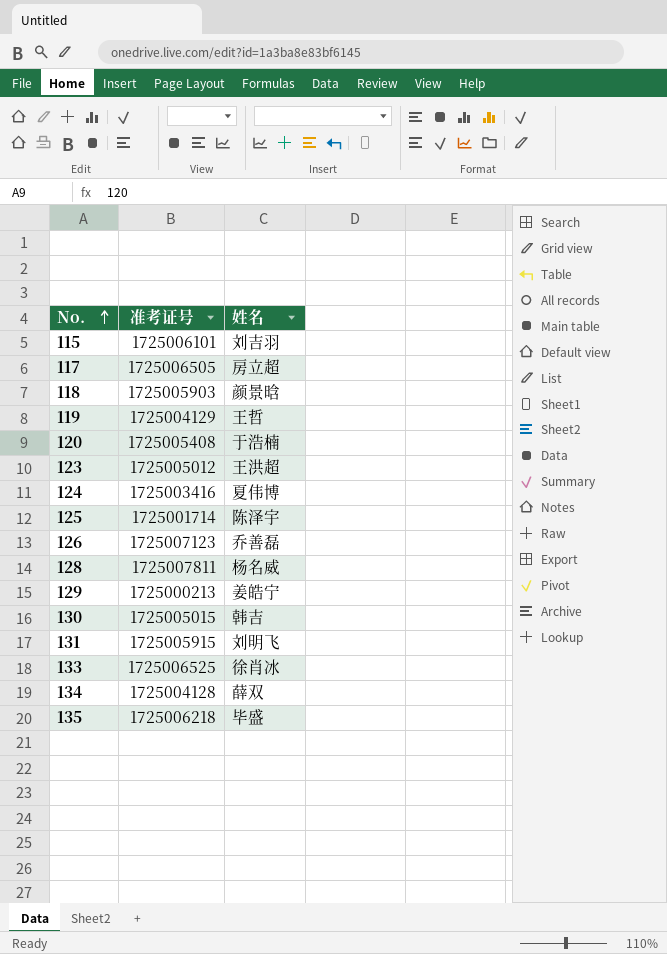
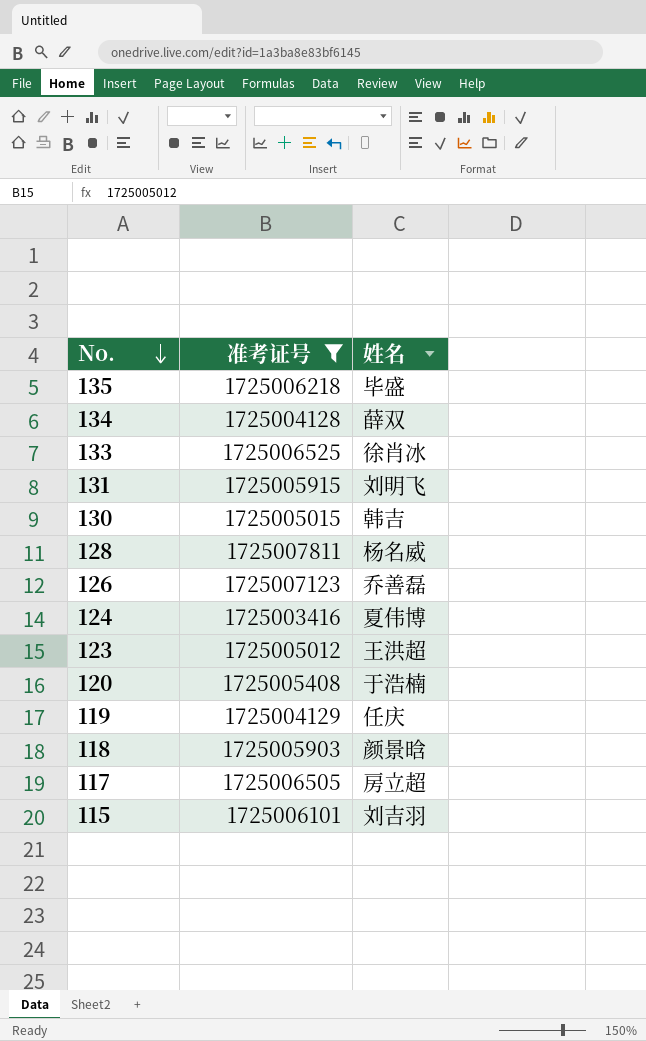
filter: none -> 准考证号 >= 1725003416
row order: No. ascending -> No. descending
119 | 姓名: 王哲 -> 任庆

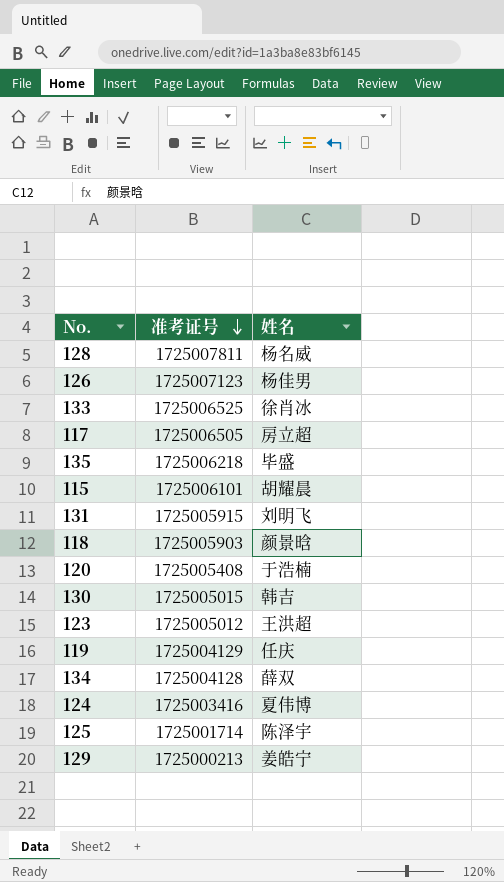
filter: 准考证号 >= 1725003416 -> none
row order: No. descending -> 准考证号 descending
126 | 姓名: 乔善磊 -> 杨佳男
115 | 姓名: 刘吉羽 -> 胡耀晨

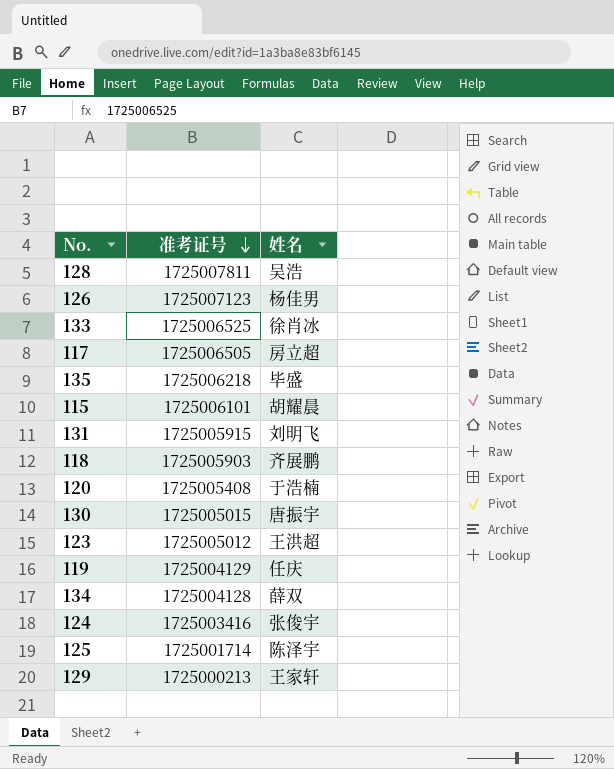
128 | 姓名: 杨名威 -> 吴浩
118 | 姓名: 颜景晗 -> 齐展鹏
130 | 姓名: 韩吉 -> 唐振宇
124 | 姓名: 夏伟博 -> 张俊宇
129 | 姓名: 姜皓宁 -> 王家轩

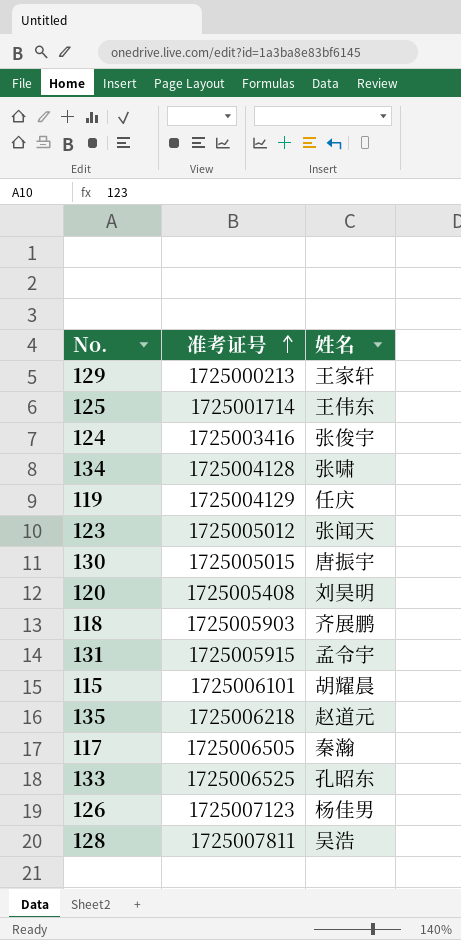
row order: 准考证号 descending -> 准考证号 ascending
125 | 姓名: 陈泽宇 -> 王伟东
134 | 姓名: 薛双 -> 张啸
123 | 姓名: 王洪超 -> 张闻天
120 | 姓名: 于浩楠 -> 刘昊明
131 | 姓名: 刘明飞 -> 孟令宇
135 | 姓名: 毕盛 -> 赵道元
117 | 姓名: 房立超 -> 秦瀚
133 | 姓名: 徐肖冰 -> 孔昭东

